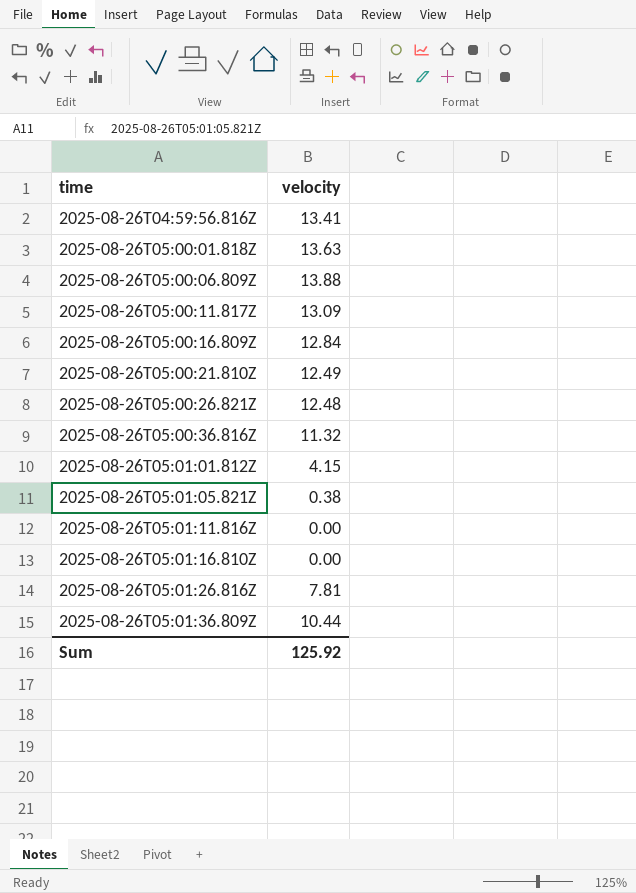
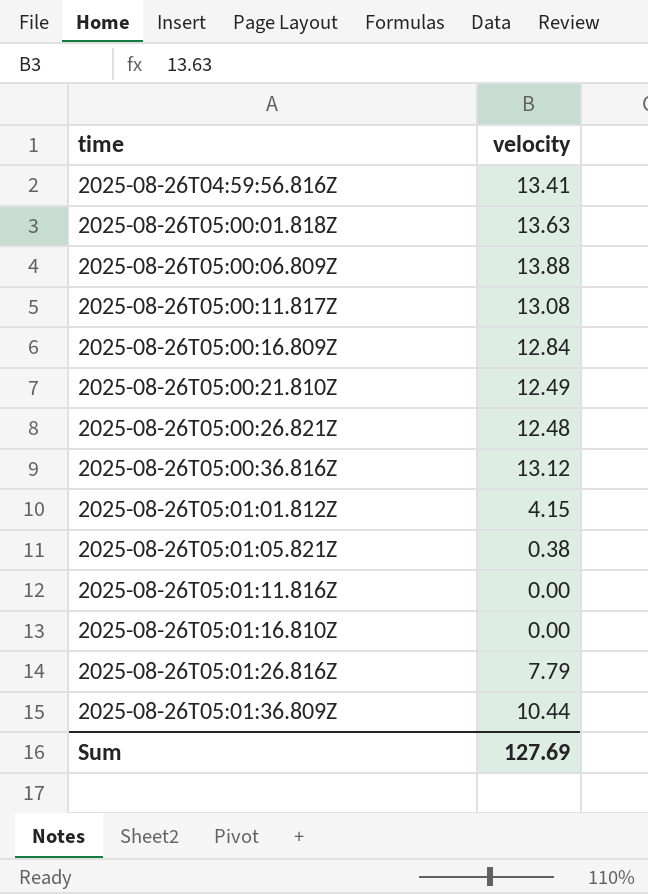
2025-08-26T05:00:11.817Z | velocity: 13.09 -> 13.08
2025-08-26T05:00:36.816Z | velocity: 11.32 -> 13.12
2025-08-26T05:01:26.816Z | velocity: 7.81 -> 7.79
Sum | velocity: 125.92 -> 127.69

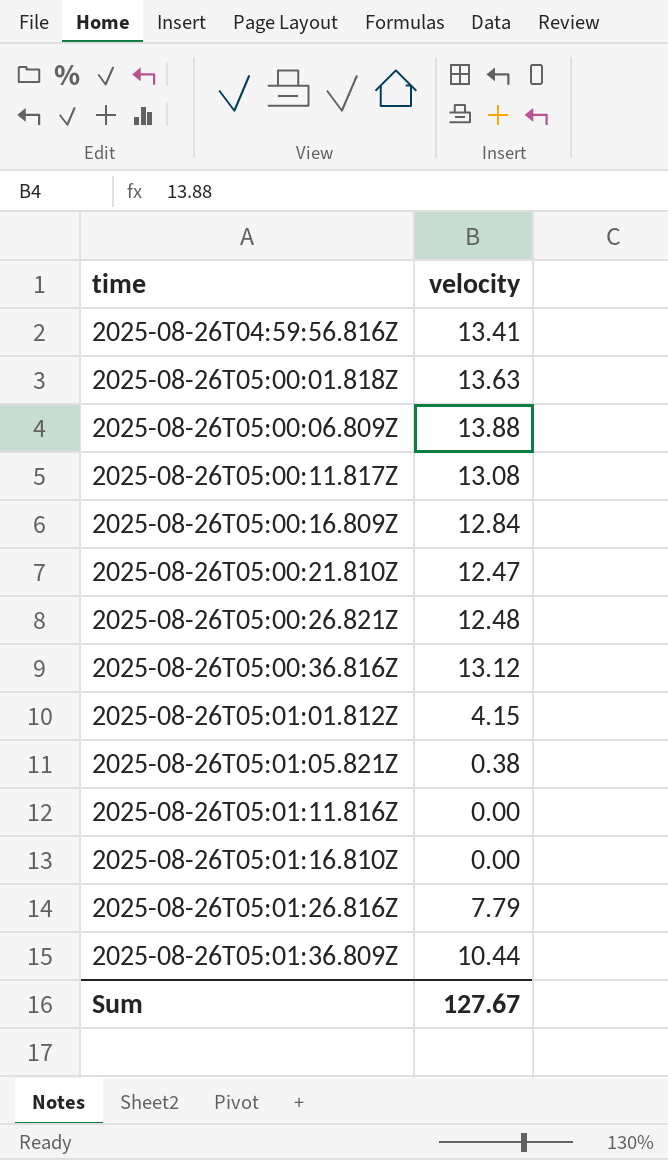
2025-08-26T05:00:21.810Z | velocity: 12.49 -> 12.47
Sum | velocity: 127.69 -> 127.67

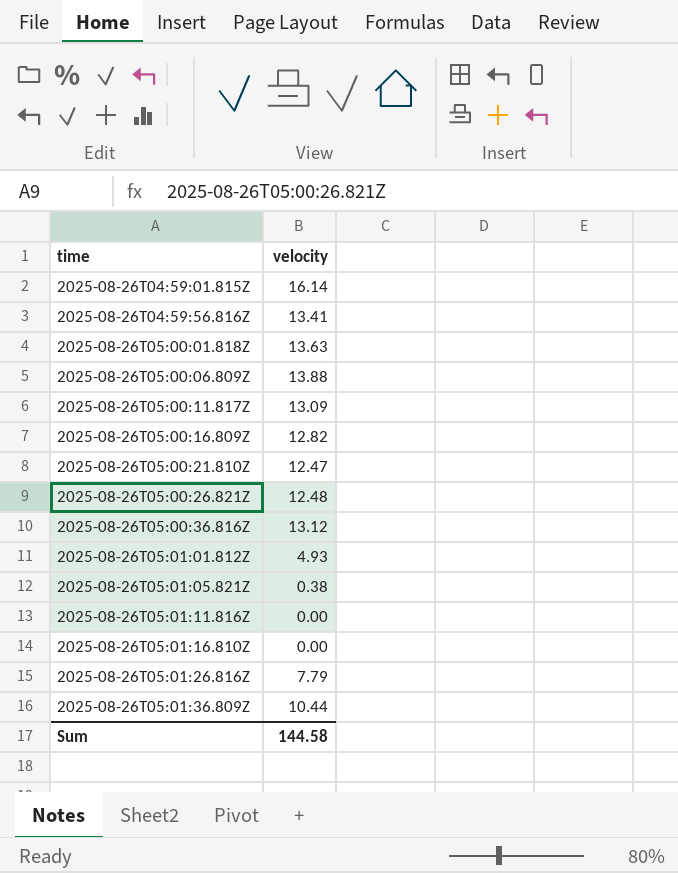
row 2025-08-26T04:59:01.815Z: none -> 16.14
2025-08-26T05:00:11.817Z | velocity: 13.08 -> 13.09
2025-08-26T05:00:16.809Z | velocity: 12.84 -> 12.82
2025-08-26T05:01:01.812Z | velocity: 4.15 -> 4.93
Sum | velocity: 127.67 -> 144.58

